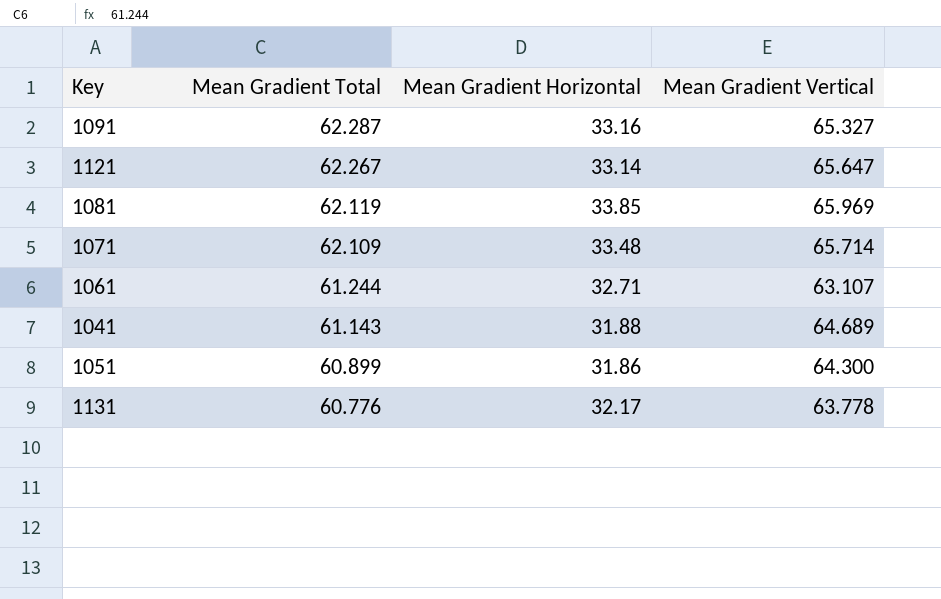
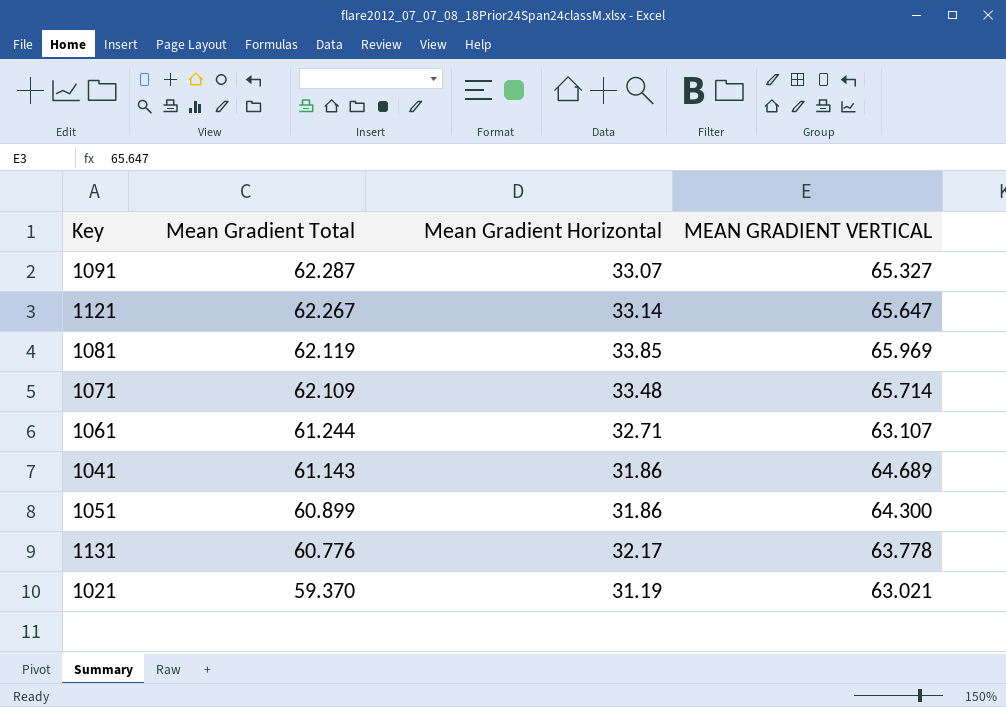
column name: Mean Gradient Vertical -> MEAN GRADIENT VERTICAL
1091 | Mean Gradient Horizontal: 33.16 -> 33.07
1041 | Mean Gradient Horizontal: 31.88 -> 31.86
row 1021: none -> 59.370 | 31.19 | 63.021

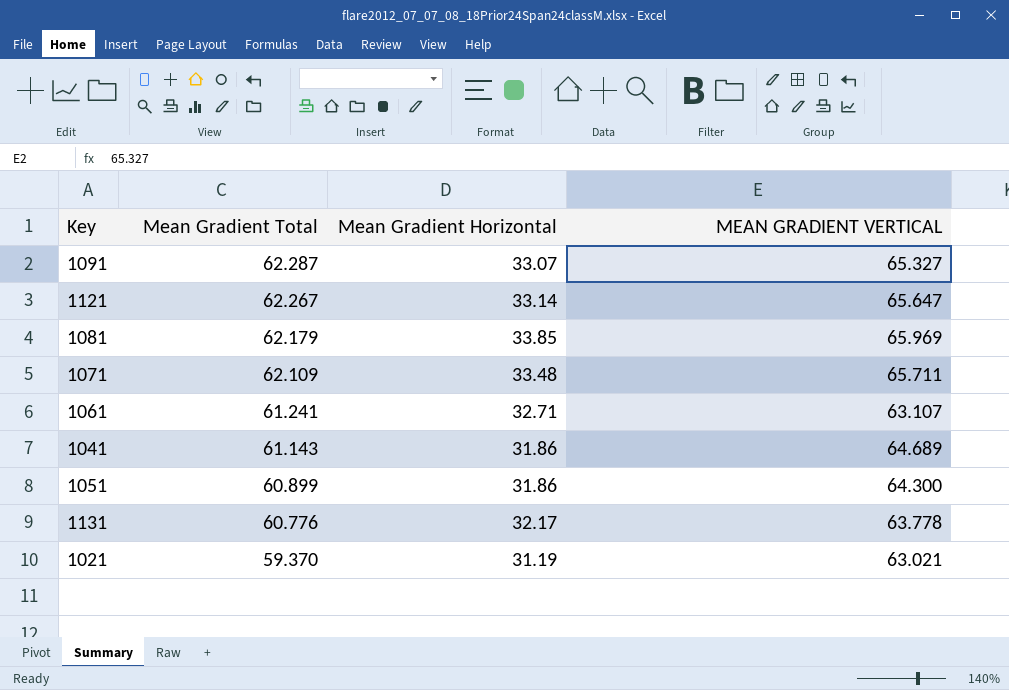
1081 | Mean Gradient Total: 62.119 -> 62.179
1071 | MEAN GRADIENT VERTICAL: 65.714 -> 65.711
1061 | Mean Gradient Total: 61.244 -> 61.241

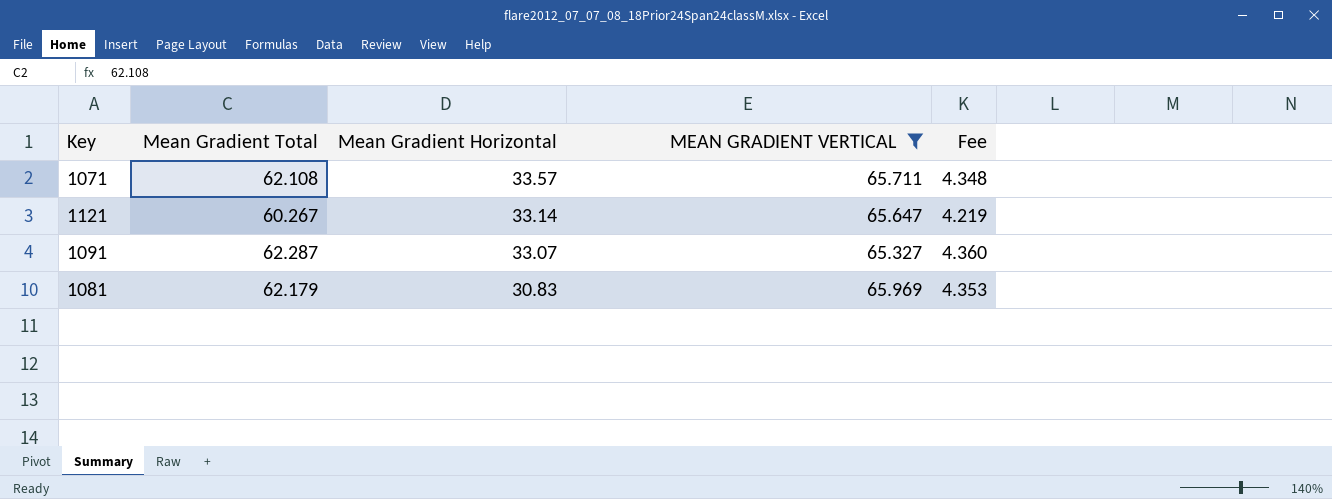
filter: none -> MEAN GRADIENT VERTICAL >= 65.327
row order: Mean Gradient Total descending -> Mean Gradient Horizontal descending
column Fee | formula: none -> [Mean Gradient Total] * 0.07
1071 | Mean Gradient Total: 62.109 -> 62.108
1071 | Mean Gradient Horizontal: 33.48 -> 33.57
1121 | Mean Gradient Total: 62.267 -> 60.267
1081 | Mean Gradient Horizontal: 33.85 -> 30.83

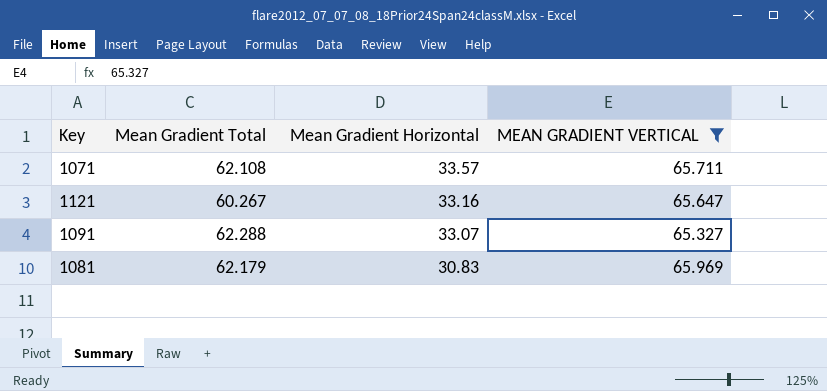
column Fee | formula: [Mean Gradient Total] * 0.07 -> none
1121 | Mean Gradient Horizontal: 33.14 -> 33.16
1091 | Mean Gradient Total: 62.287 -> 62.288

